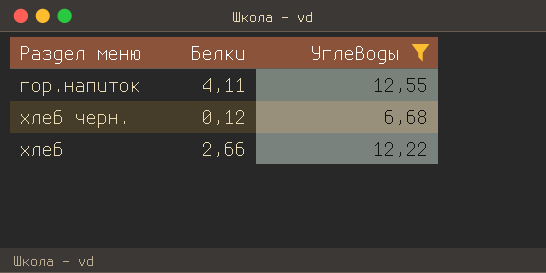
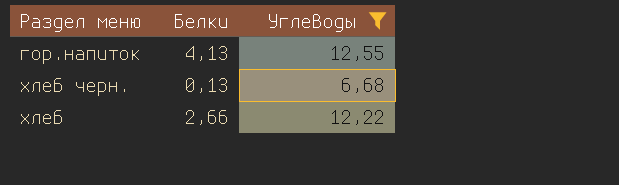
гор.напиток | Белки: 4,11 -> 4,13
хлеб черн. | Белки: 0,12 -> 0,13

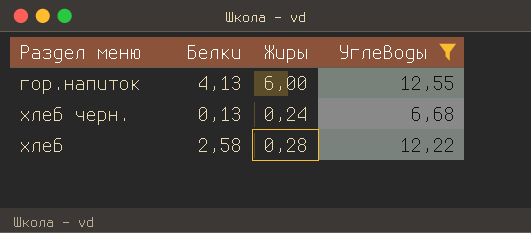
column Жиры | position: none -> 3
хлеб | Белки: 2,66 -> 2,58

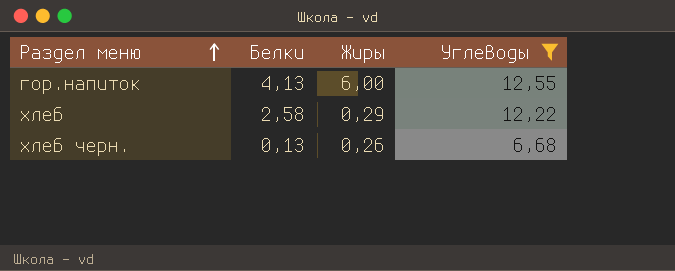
row order: none -> Раздел меню ascending
хлеб | Жиры: 0,28 -> 0,29
хлеб черн. | Жиры: 0,24 -> 0,26

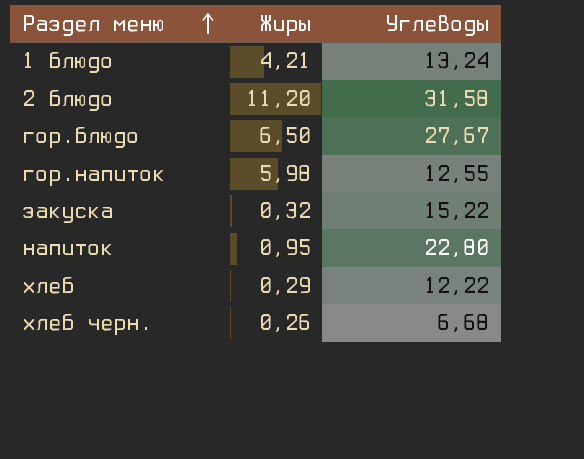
filter: Углеводы <= 12,55 -> none
column Белки | position: 2 -> none
гор.напиток | Жиры: 6,00 -> 5,98

